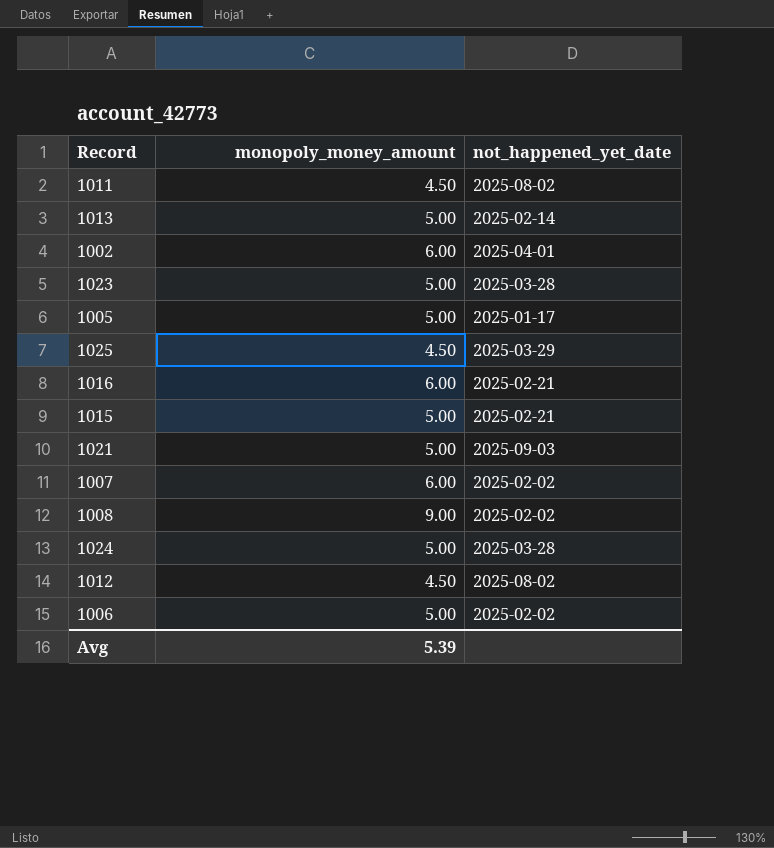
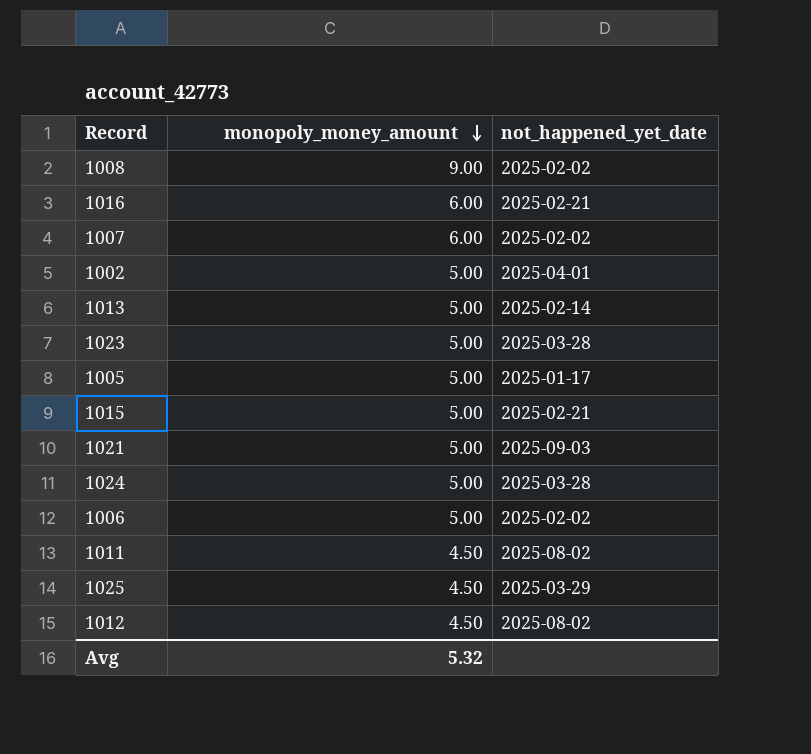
row order: none -> monopoly_money_amount descending
1002 | monopoly_money_amount: 6.00 -> 5.00
Avg | monopoly_money_amount: 5.39 -> 5.32

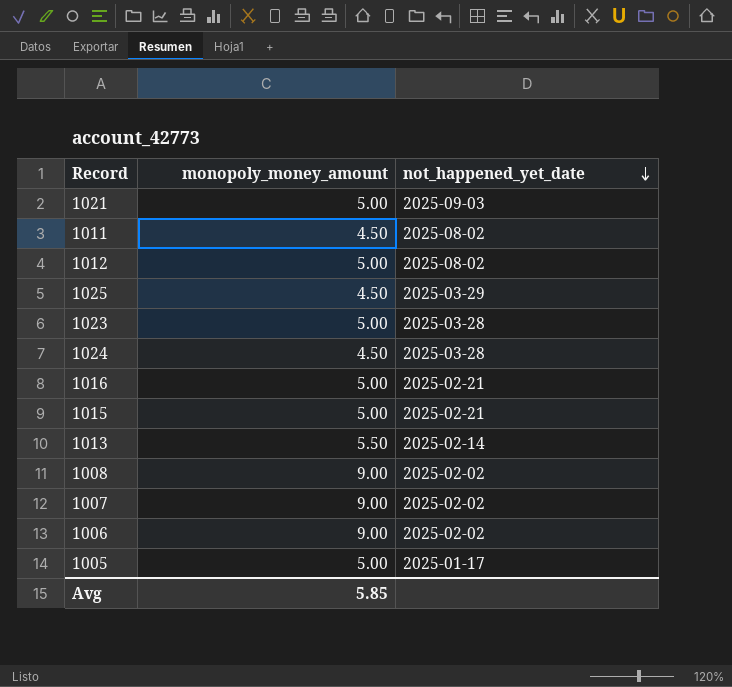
row order: monopoly_money_amount descending -> not_happened_yet_date descending
row 1002: 5.00 | 2025-04-01 -> none
1012 | monopoly_money_amount: 4.50 -> 5.00
1024 | monopoly_money_amount: 5.00 -> 4.50
1016 | monopoly_money_amount: 6.00 -> 5.00
1013 | monopoly_money_amount: 5.00 -> 5.50
1007 | monopoly_money_amount: 6.00 -> 9.00
1006 | monopoly_money_amount: 5.00 -> 9.00
Avg | monopoly_money_amount: 5.32 -> 5.85

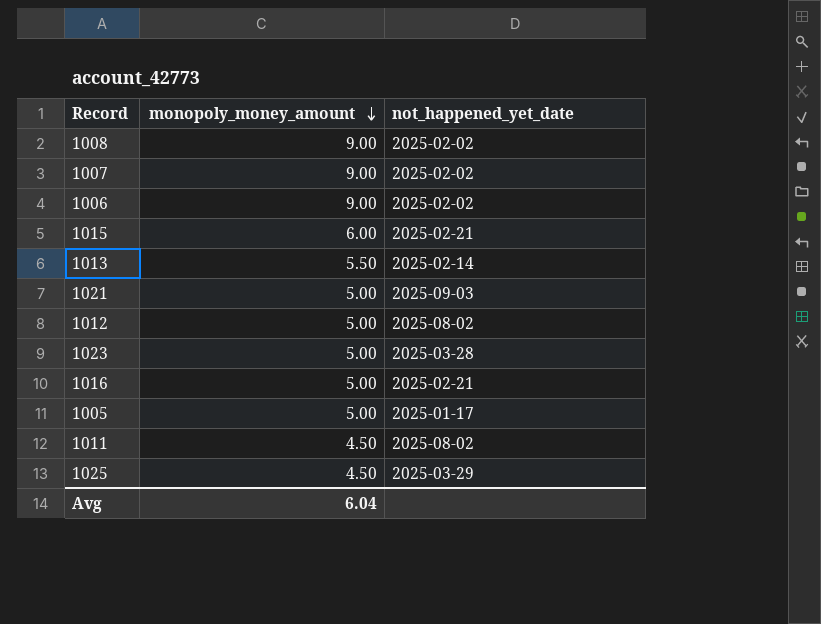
row order: not_happened_yet_date descending -> monopoly_money_amount descending
row 1024: 4.50 | 2025-03-28 -> none
1015 | monopoly_money_amount: 5.00 -> 6.00
Avg | monopoly_money_amount: 5.85 -> 6.04

